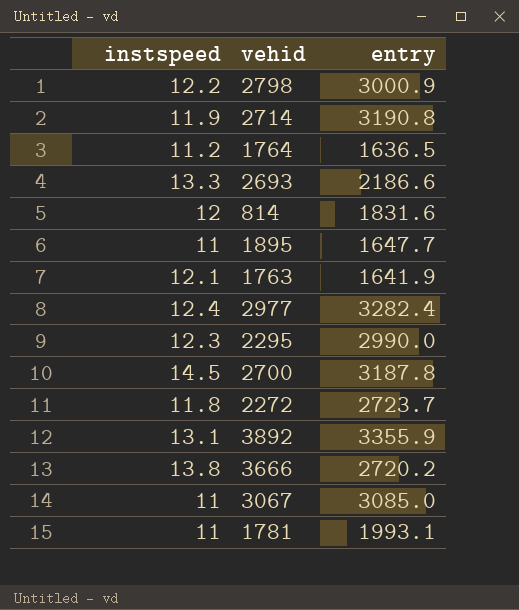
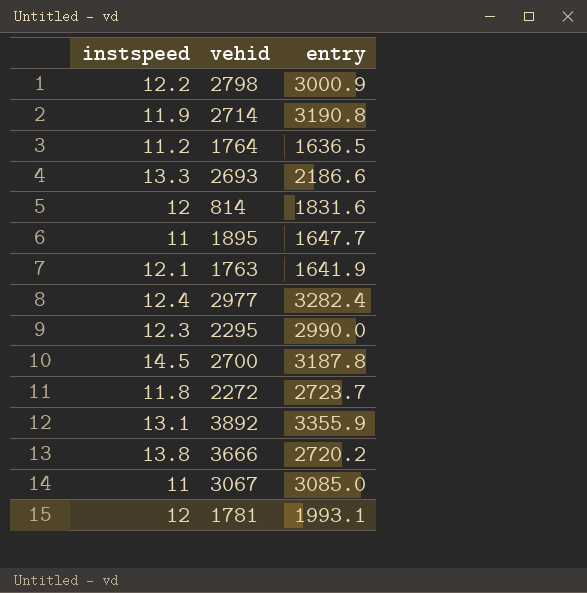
1781 | instspeed: 11 -> 12

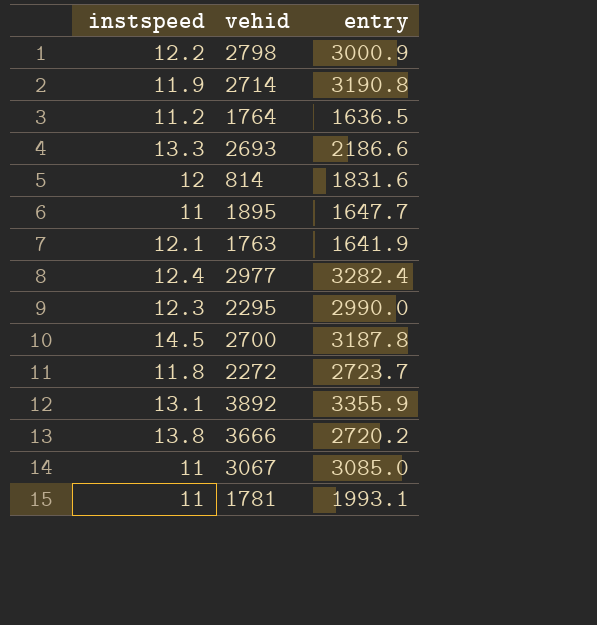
1781 | instspeed: 12 -> 11

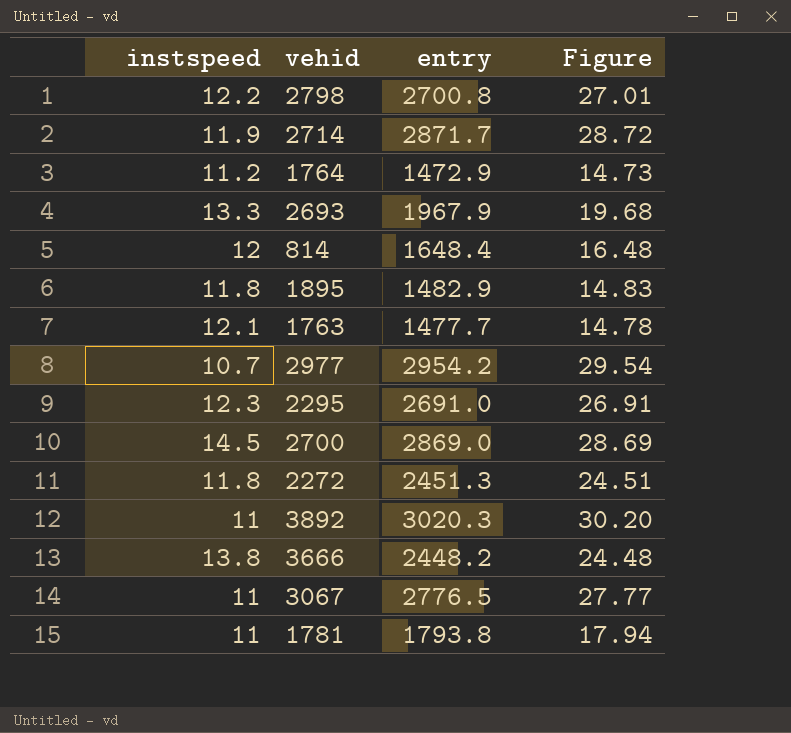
column Figure | formula: none -> [entry] * 0.01
2798 | entry: 3000.9 -> 2700.8
2714 | entry: 3190.8 -> 2871.7
1764 | entry: 1636.5 -> 1472.9
2693 | entry: 2186.6 -> 1967.9
814 | entry: 1831.6 -> 1648.4
1895 | instspeed: 11 -> 11.8
1895 | entry: 1647.7 -> 1482.9
1763 | entry: 1641.9 -> 1477.7
2977 | instspeed: 12.4 -> 10.7
2977 | entry: 3282.4 -> 2954.2
2295 | entry: 2990.0 -> 2691.0
2700 | entry: 3187.8 -> 2869.0
2272 | entry: 2723.7 -> 2451.3
3892 | instspeed: 13.1 -> 11
3892 | entry: 3355.9 -> 3020.3
3666 | entry: 2720.2 -> 2448.2
3067 | entry: 3085.0 -> 2776.5
1781 | entry: 1993.1 -> 1793.8

